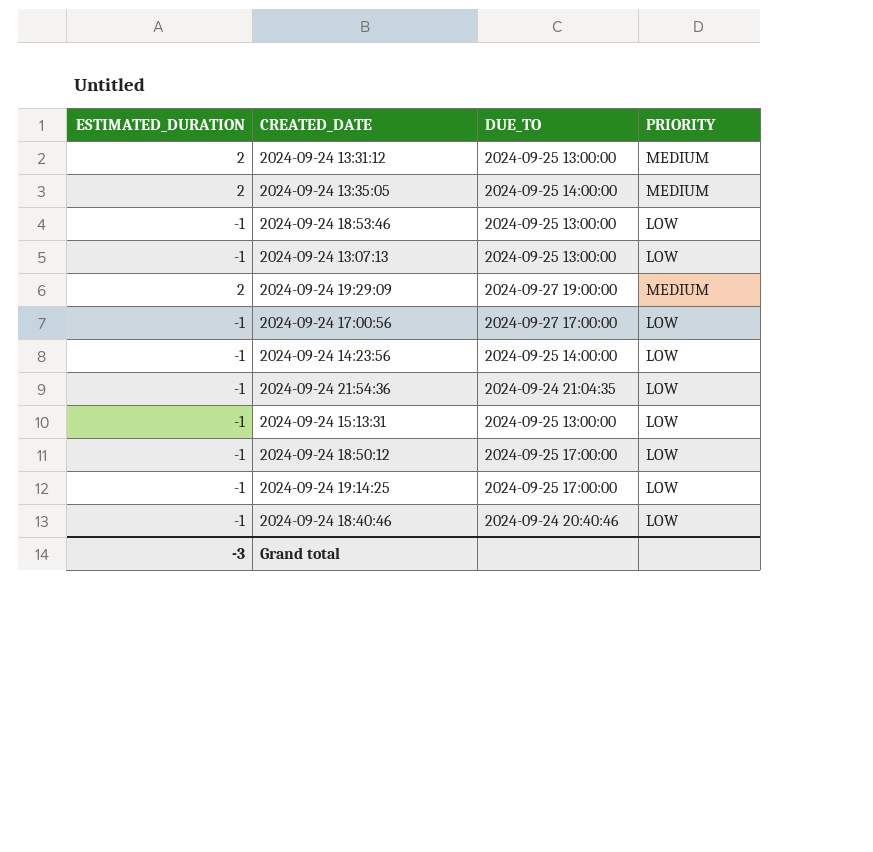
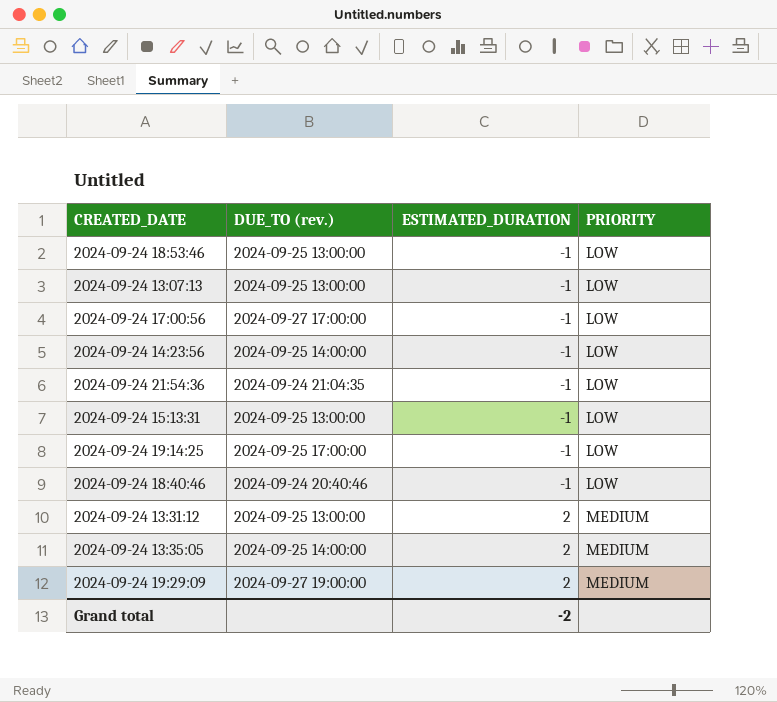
row order: none -> ESTIMATED_DURATION ascending
column name: DUE_TO -> DUE_TO (rev.)
column ESTIMATED_DURATION | position: 1 -> 3
row 2024-09-24 18:50:12: -1 | 2024-09-25 17:00:00 | LOW -> none
Grand total | ESTIMATED_DURATION: -3 -> -2

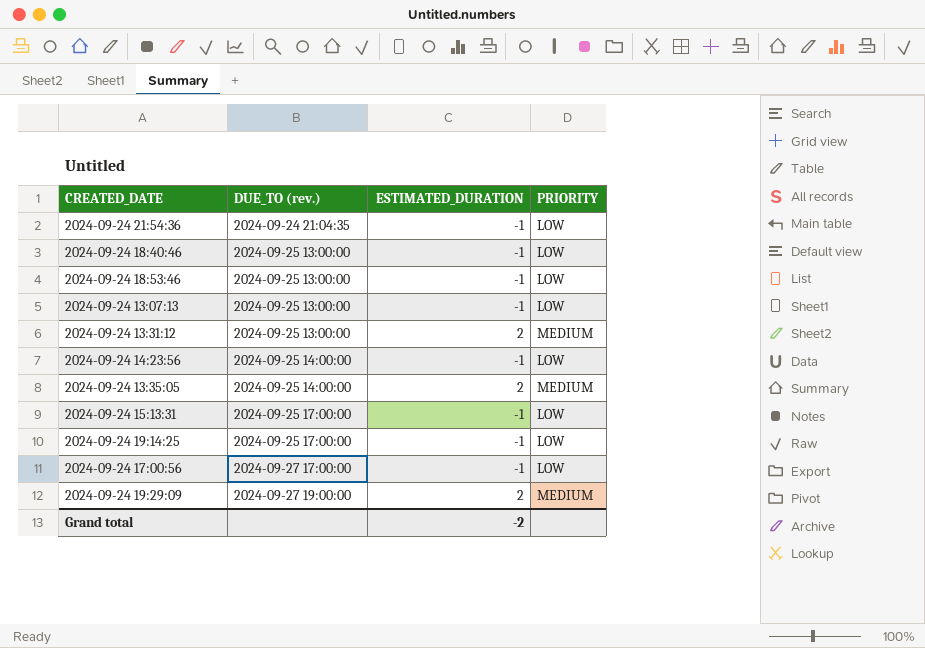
row order: ESTIMATED_DURATION ascending -> DUE_TO (rev.) ascending
2024-09-24 18:40:46 | DUE_TO (rev.): 2024-09-24 20:40:46 -> 2024-09-25 13:00:00
2024-09-24 15:13:31 | DUE_TO (rev.): 2024-09-25 13:00:00 -> 2024-09-25 17:00:00

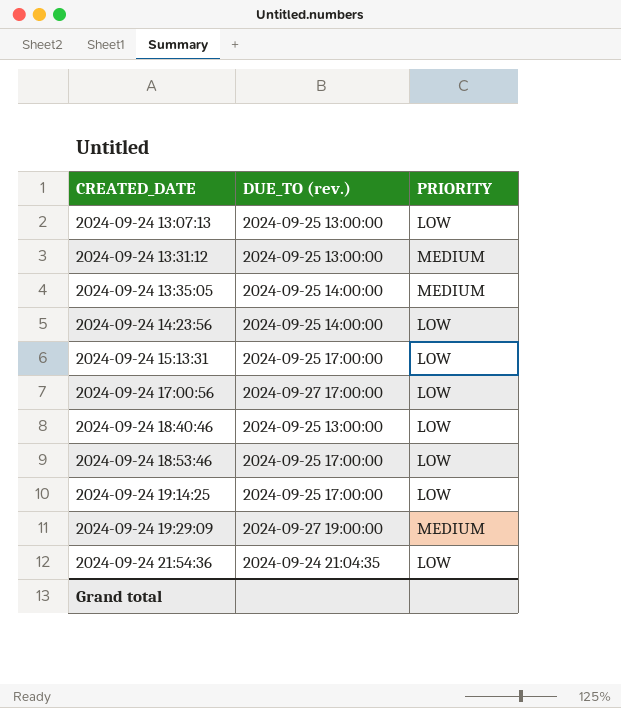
row order: DUE_TO (rev.) ascending -> CREATED_DATE ascending
column ESTIMATED_DURATION | position: 3 -> none
2024-09-24 18:53:46 | DUE_TO (rev.): 2024-09-25 13:00:00 -> 2024-09-25 17:00:00

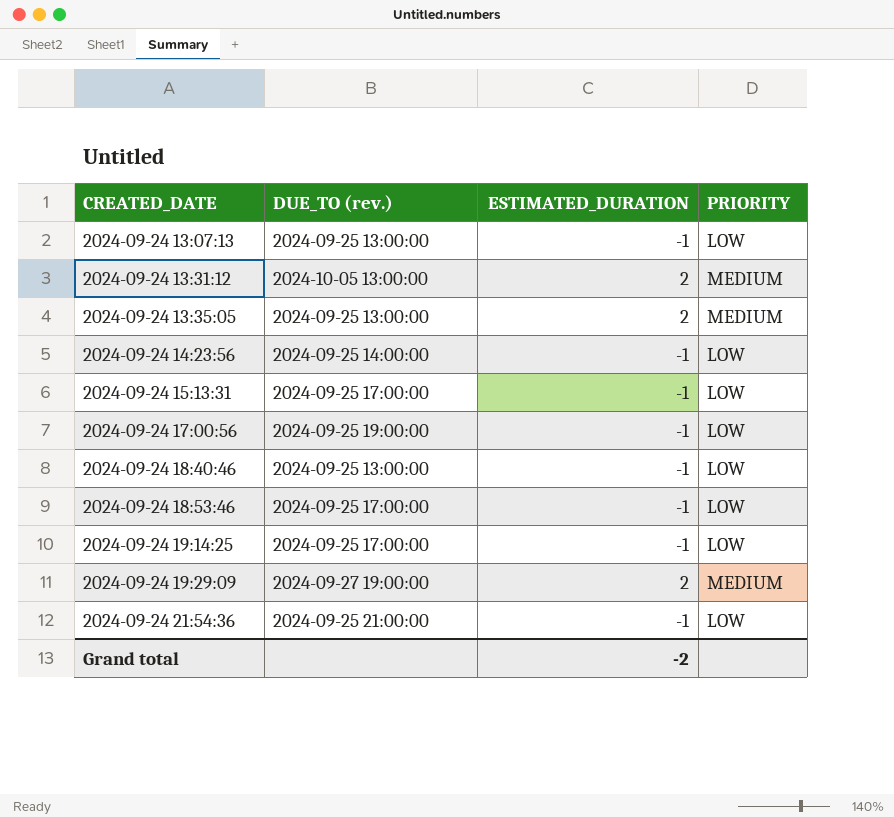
column ESTIMATED_DURATION | position: none -> 3
2024-09-24 13:31:12 | DUE_TO (rev.): 2024-09-25 13:00:00 -> 2024-10-05 13:00:00
2024-09-24 13:35:05 | DUE_TO (rev.): 2024-09-25 14:00:00 -> 2024-09-25 13:00:00
2024-09-24 17:00:56 | DUE_TO (rev.): 2024-09-27 17:00:00 -> 2024-09-25 19:00:00
2024-09-24 21:54:36 | DUE_TO (rev.): 2024-09-24 21:04:35 -> 2024-09-25 21:00:00

